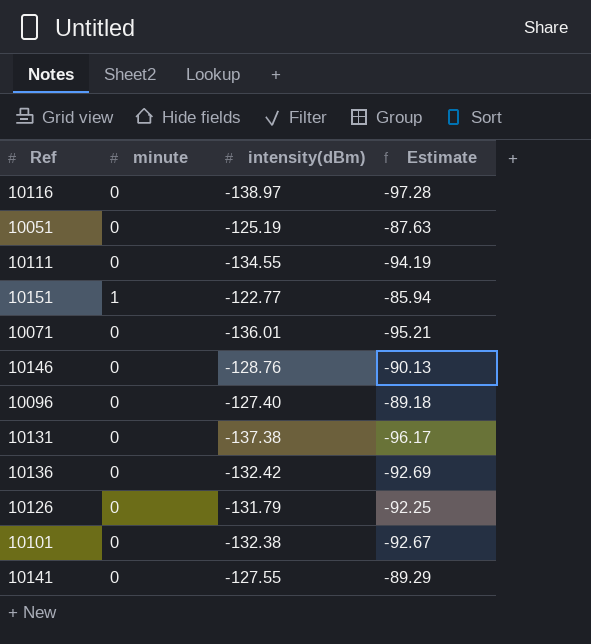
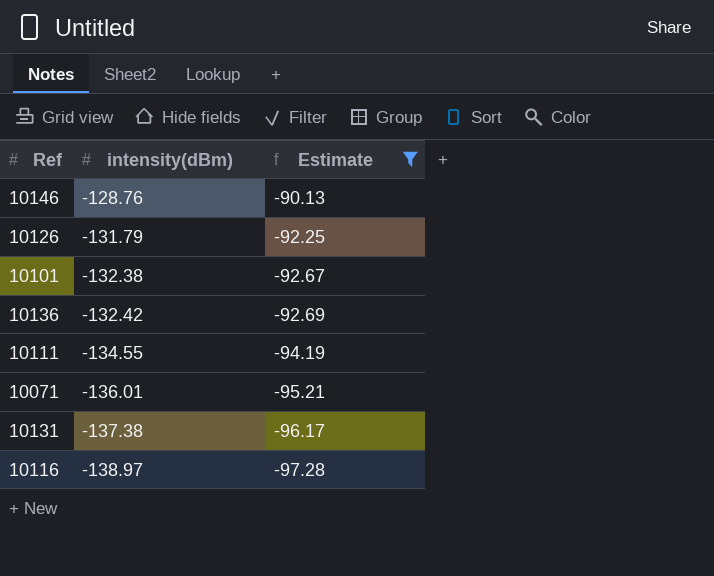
filter: none -> Estimate <= -90.13
row order: none -> intensity(dBm) descending
column minute | position: 2 -> none

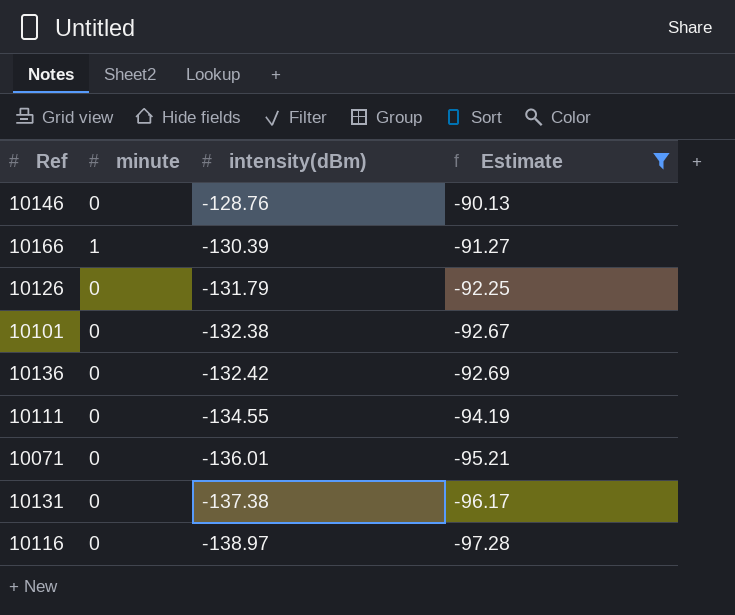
column minute | position: none -> 2
row 10166: none -> 1 | -130.39 | -91.27

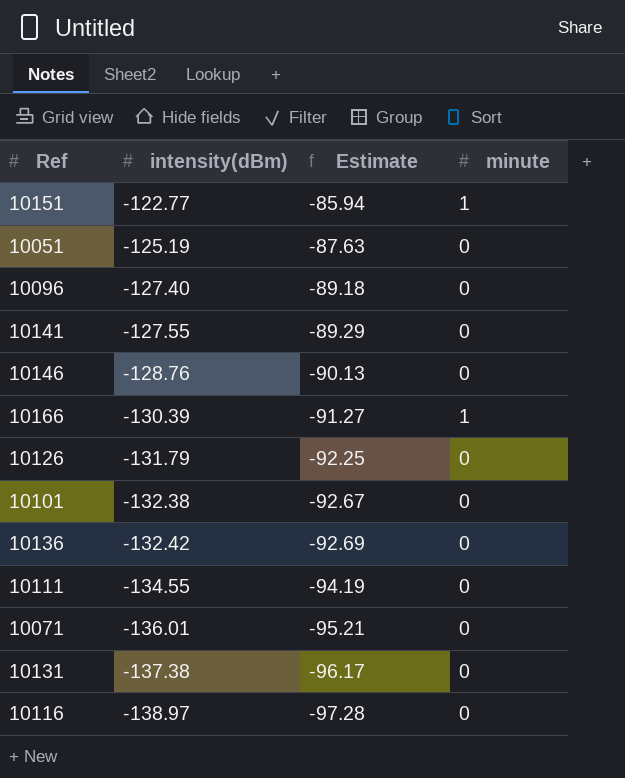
filter: Estimate <= -90.13 -> none
column minute | position: 2 -> 4

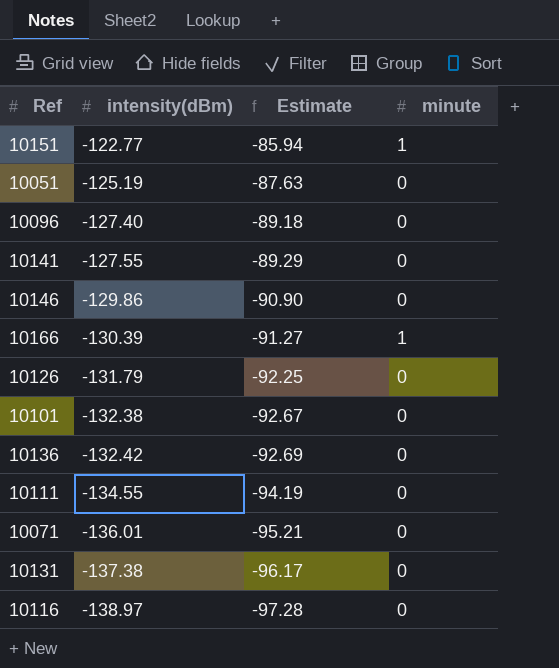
10146 | intensity(dBm): -128.76 -> -129.86
10146 | Estimate: -90.13 -> -90.90

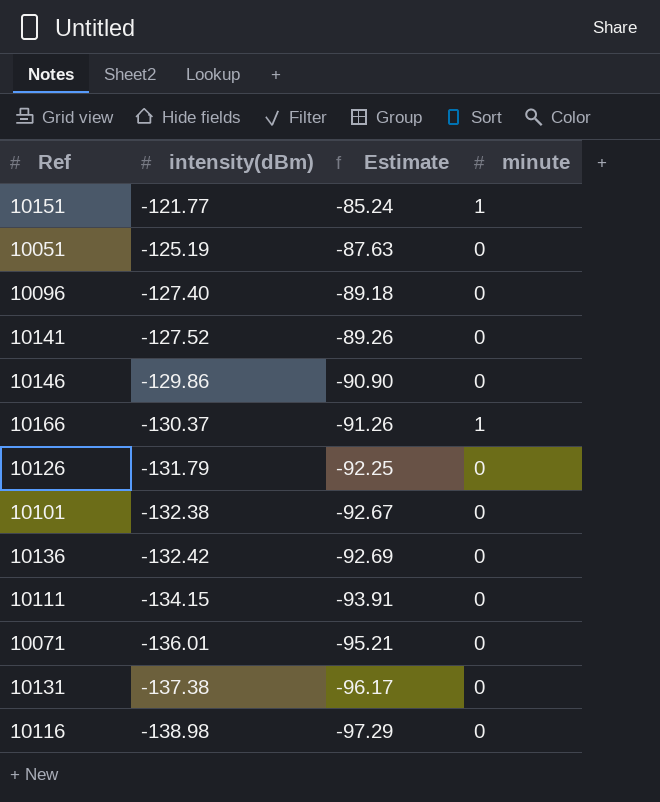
10151 | intensity(dBm): -122.77 -> -121.77
10151 | Estimate: -85.94 -> -85.24
10141 | intensity(dBm): -127.55 -> -127.52
10141 | Estimate: -89.29 -> -89.26
10166 | intensity(dBm): -130.39 -> -130.37
10166 | Estimate: -91.27 -> -91.26
10111 | intensity(dBm): -134.55 -> -134.15
10111 | Estimate: -94.19 -> -93.91
10116 | intensity(dBm): -138.97 -> -138.98
10116 | Estimate: -97.28 -> -97.29

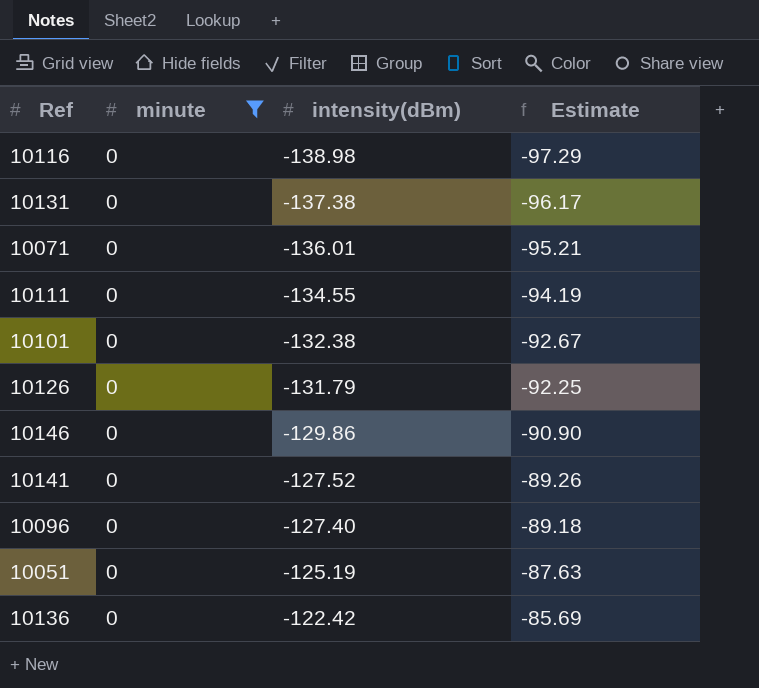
filter: none -> minute = 0
row order: intensity(dBm) descending -> intensity(dBm) ascending
column minute | position: 4 -> 2
10111 | intensity(dBm): -134.15 -> -134.55
10111 | Estimate: -93.91 -> -94.19
10136 | intensity(dBm): -132.42 -> -122.42
10136 | Estimate: -92.69 -> -85.69

